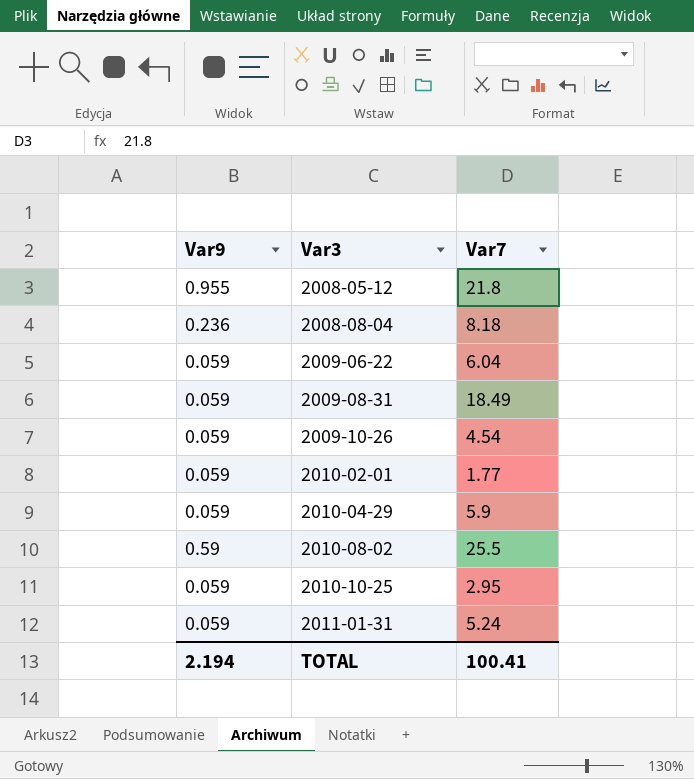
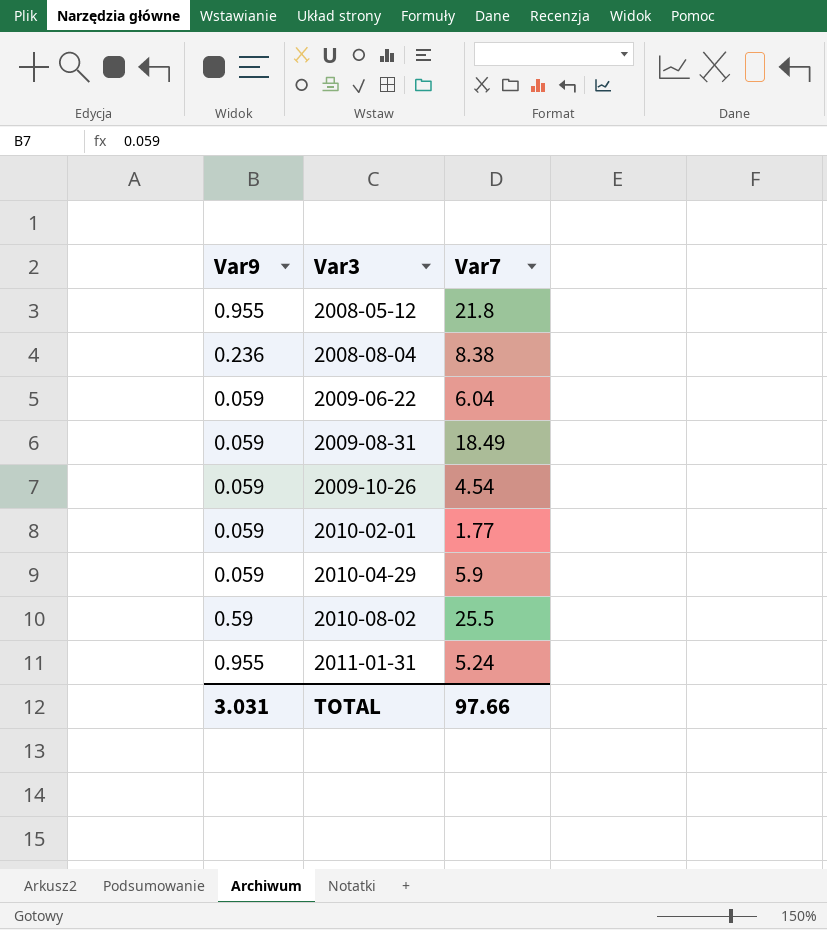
row 2010-10-25: 0.059 | 2.95 -> none
2008-08-04 | Var7: 8.18 -> 8.38
2011-01-31 | Var9: 0.059 -> 0.955
TOTAL | Var9: 2.194 -> 3.031
TOTAL | Var7: 100.41 -> 97.66

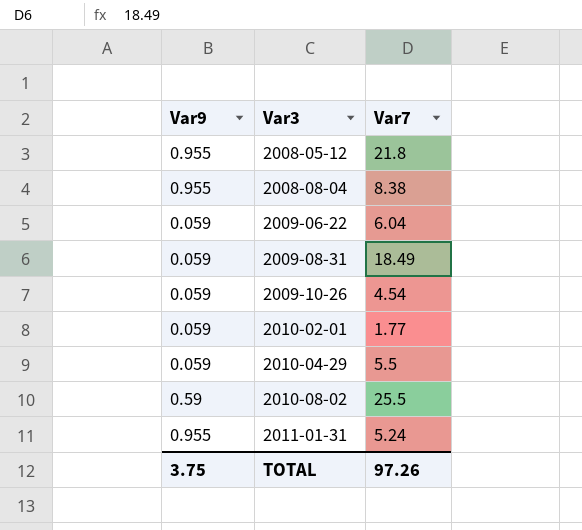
2008-08-04 | Var9: 0.236 -> 0.955
2010-04-29 | Var7: 5.9 -> 5.5
TOTAL | Var9: 3.031 -> 3.75
TOTAL | Var7: 97.66 -> 97.26

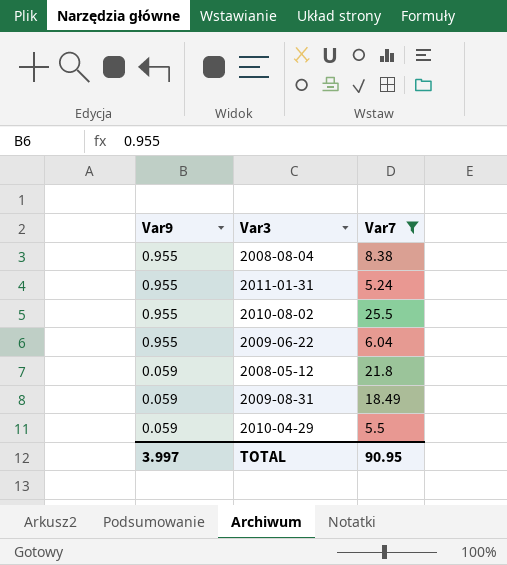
filter: none -> Var7 >= 5.24
row order: Var3 ascending -> Var9 descending
2010-08-02 | Var9: 0.59 -> 0.955
2009-06-22 | Var9: 0.059 -> 0.955
2008-05-12 | Var9: 0.955 -> 0.059
TOTAL | Var9: 3.75 -> 3.997
TOTAL | Var7: 97.26 -> 90.95

